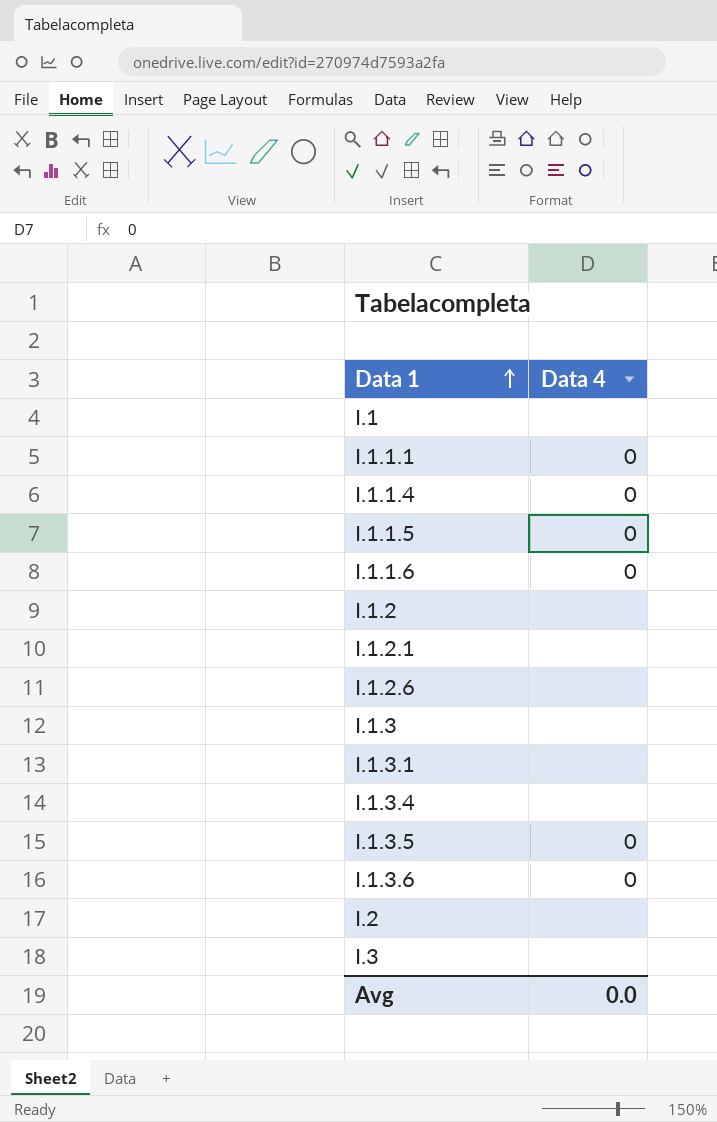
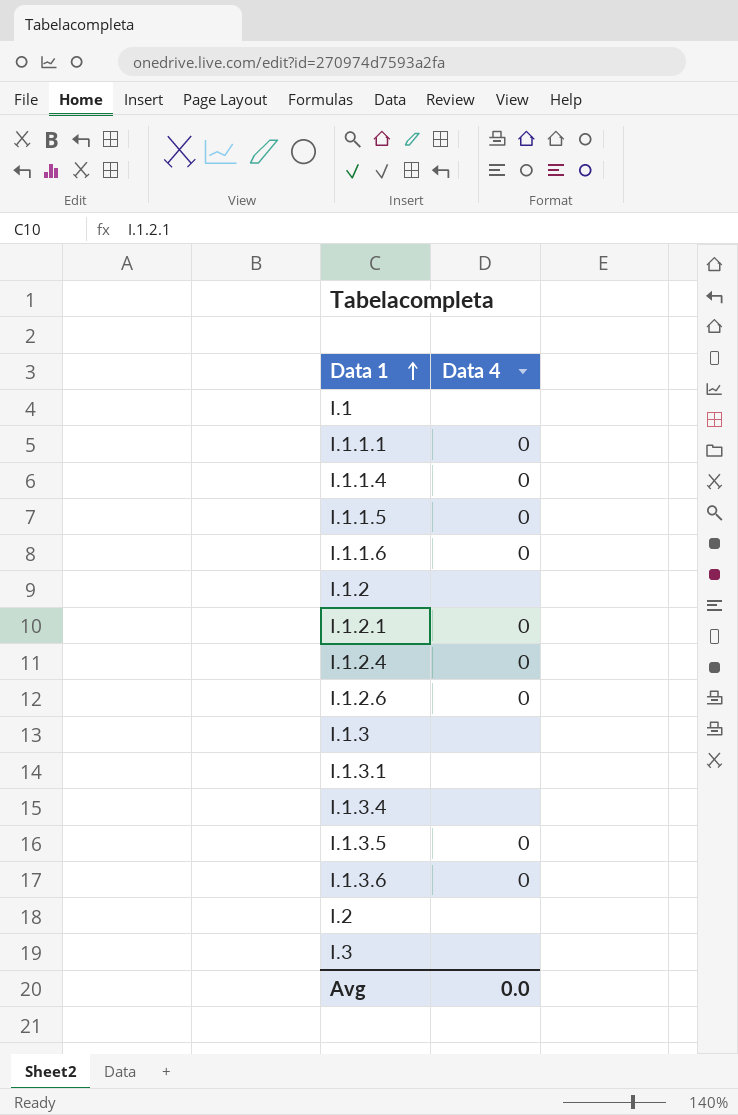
I.1.2.1 | Data 4: none -> 0
row I.1.2.4: none -> 0
I.1.2.6 | Data 4: none -> 0

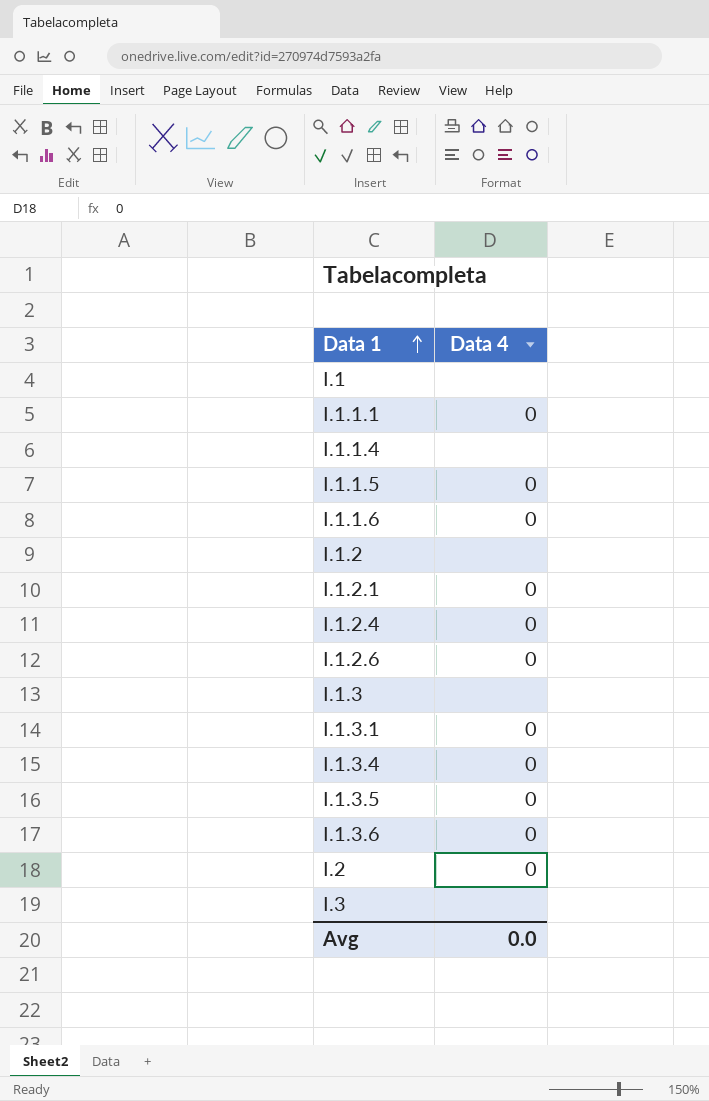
I.1.1.4 | Data 4: 0 -> none
I.1.3.1 | Data 4: none -> 0
I.1.3.4 | Data 4: none -> 0
I.2 | Data 4: none -> 0

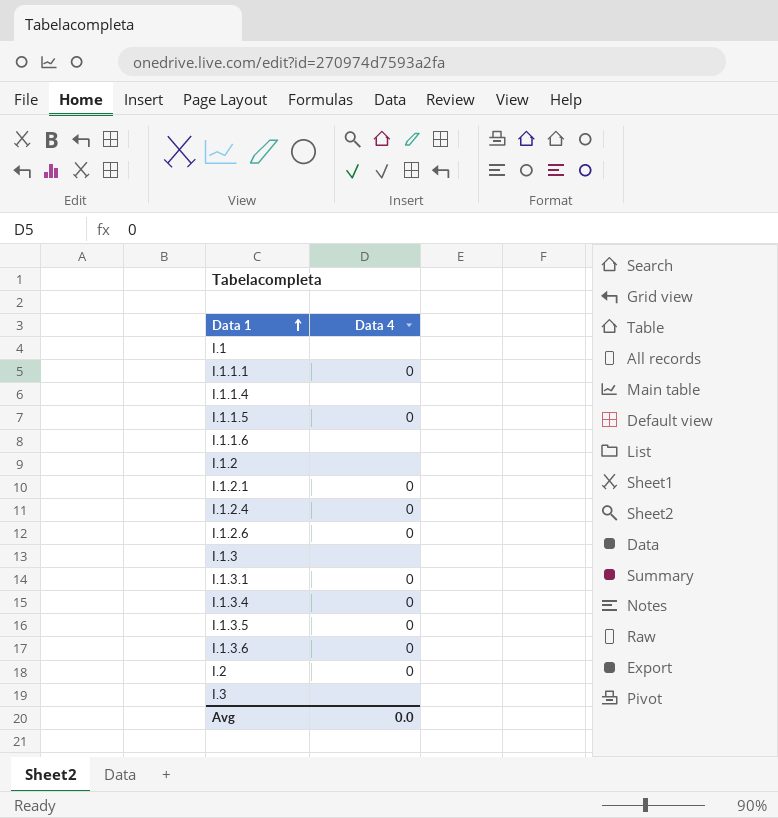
I.1.1.6 | Data 4: 0 -> none

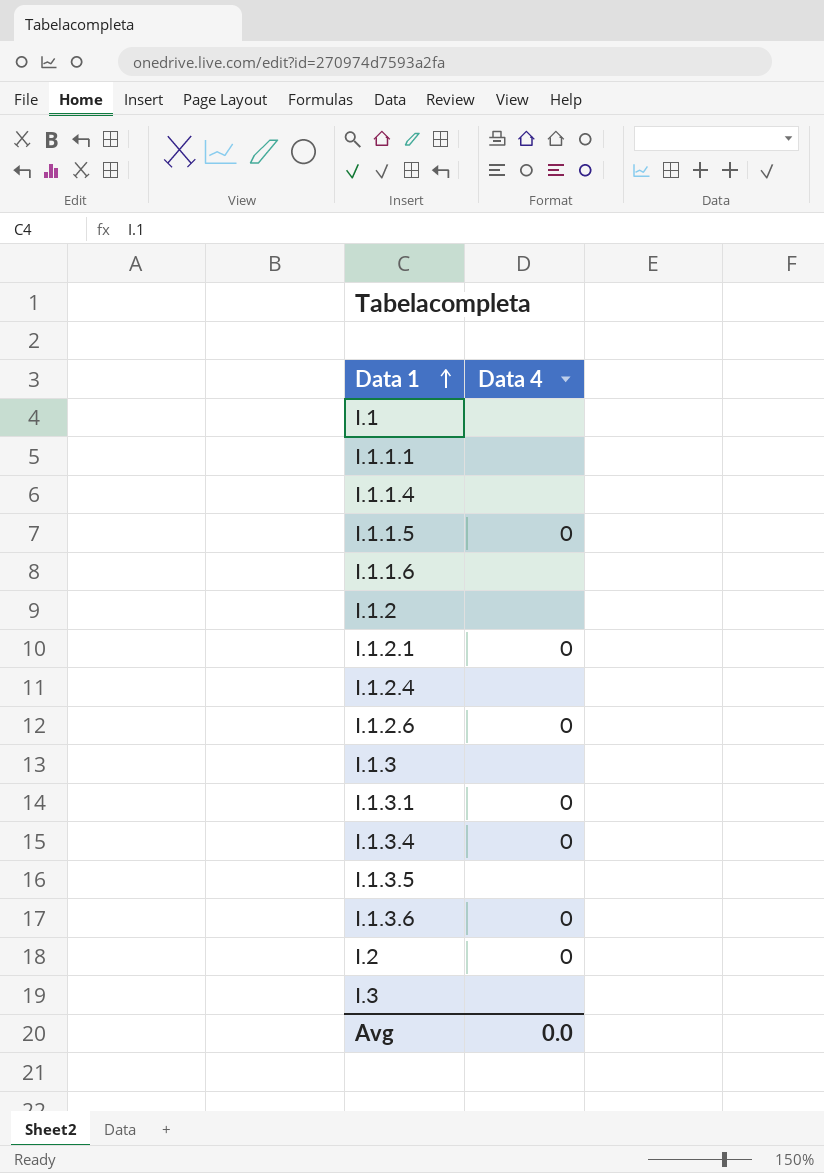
I.1.1.1 | Data 4: 0 -> none
I.1.2.4 | Data 4: 0 -> none
I.1.3.5 | Data 4: 0 -> none

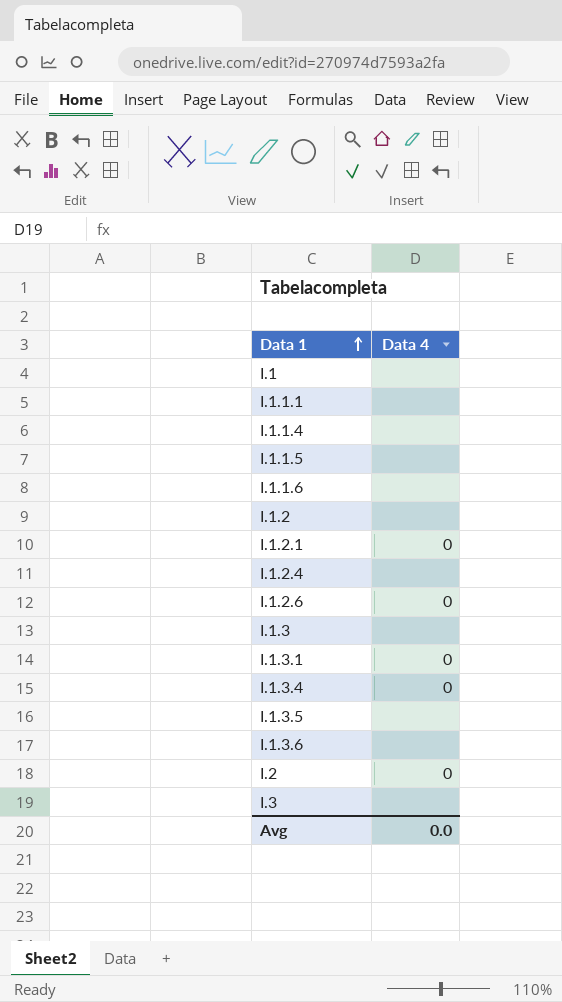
I.1.1.5 | Data 4: 0 -> none
I.1.3.6 | Data 4: 0 -> none

